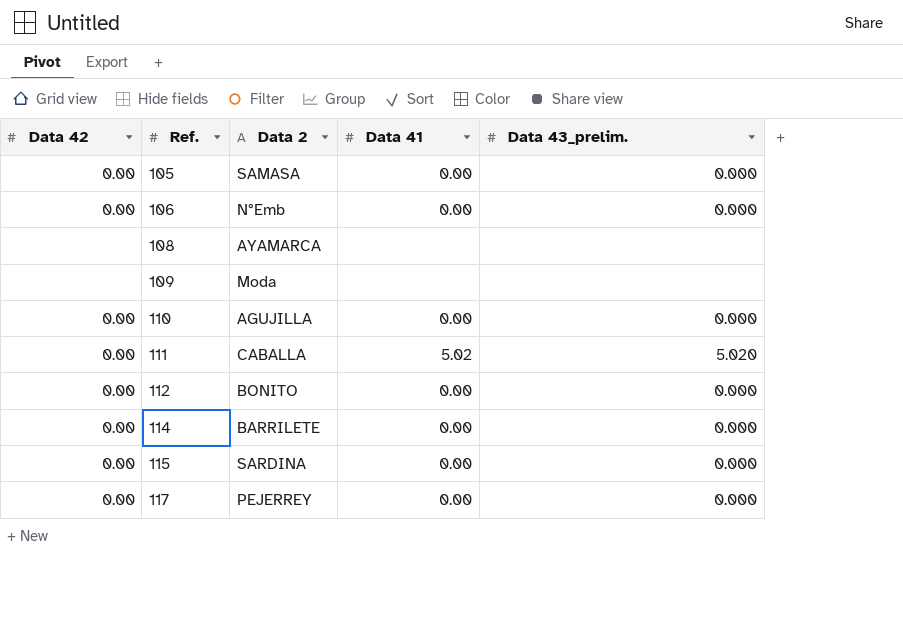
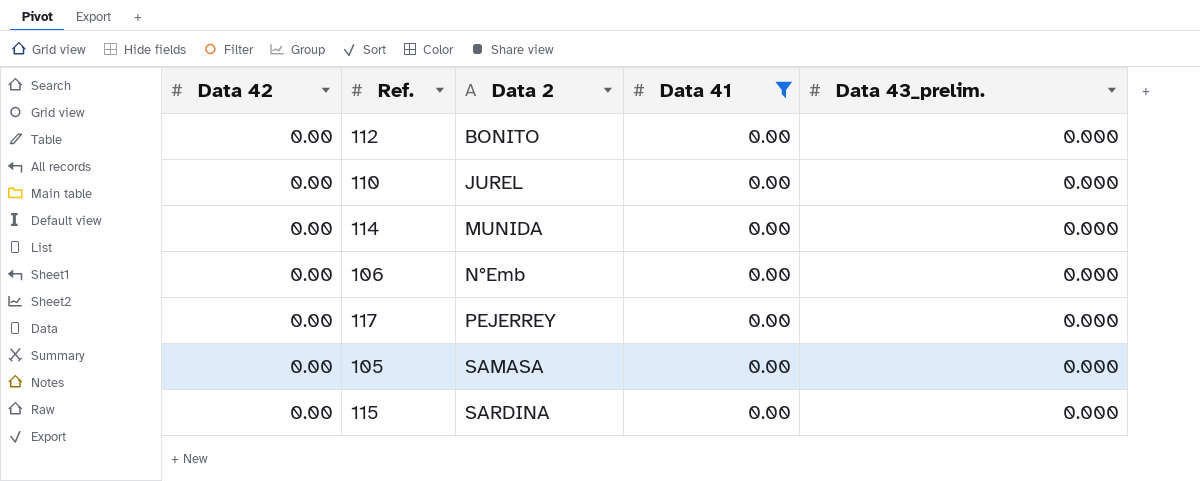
filter: none -> Data 41 = 0.00
row order: Ref. ascending -> Data 2 ascending
110 | Data 2: AGUJILLA -> JUREL
114 | Data 2: BARRILETE -> MUNIDA

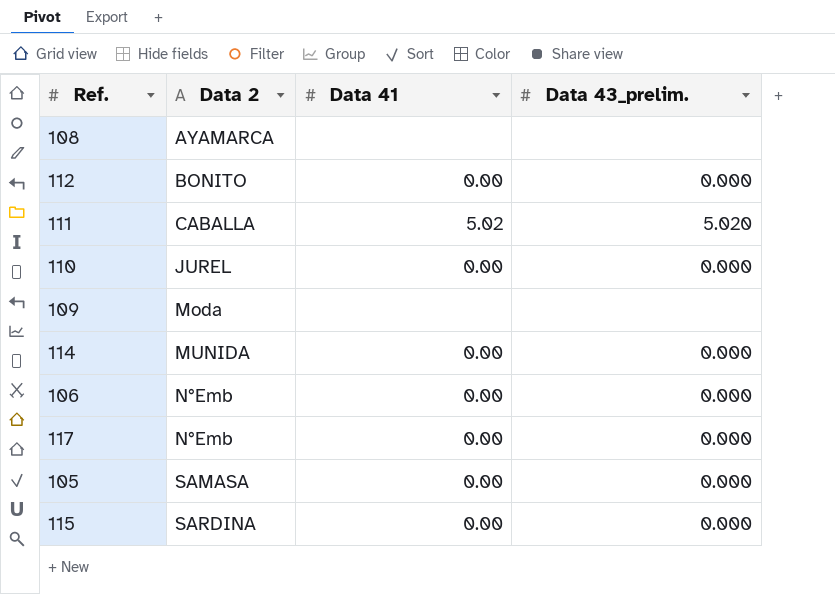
filter: Data 41 = 0.00 -> none
column Data 42 | position: 1 -> none
117 | Data 2: PEJERREY -> N°Emb

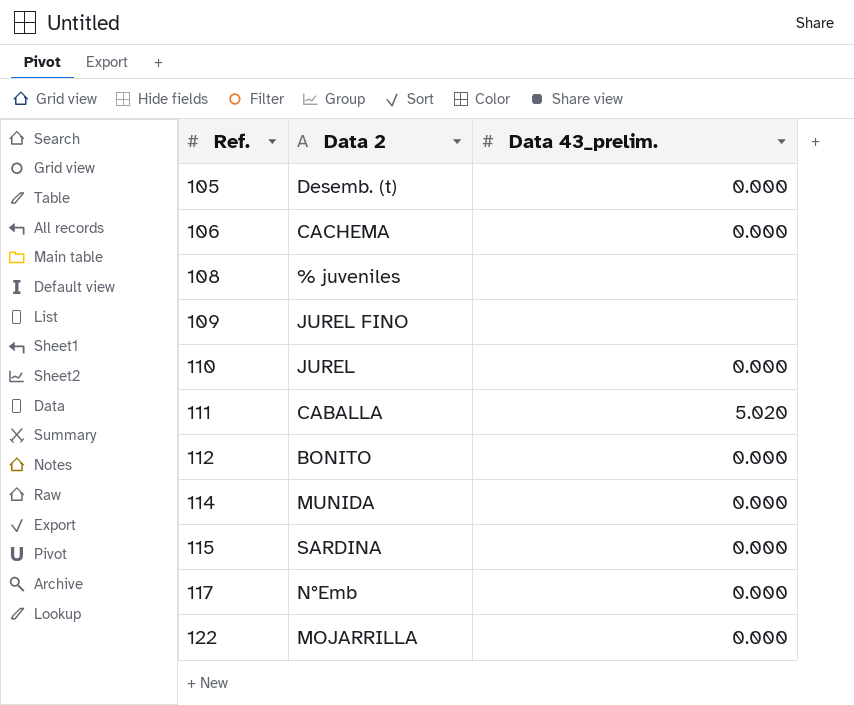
row order: Data 2 ascending -> Ref. ascending
column Data 41 | position: 3 -> none
105 | Data 2: SAMASA -> Desemb. (t)
106 | Data 2: N°Emb -> CACHEMA
108 | Data 2: AYAMARCA -> % juveniles
109 | Data 2: Moda -> JUREL FINO
row 122: none -> MOJARRILLA | 0.000

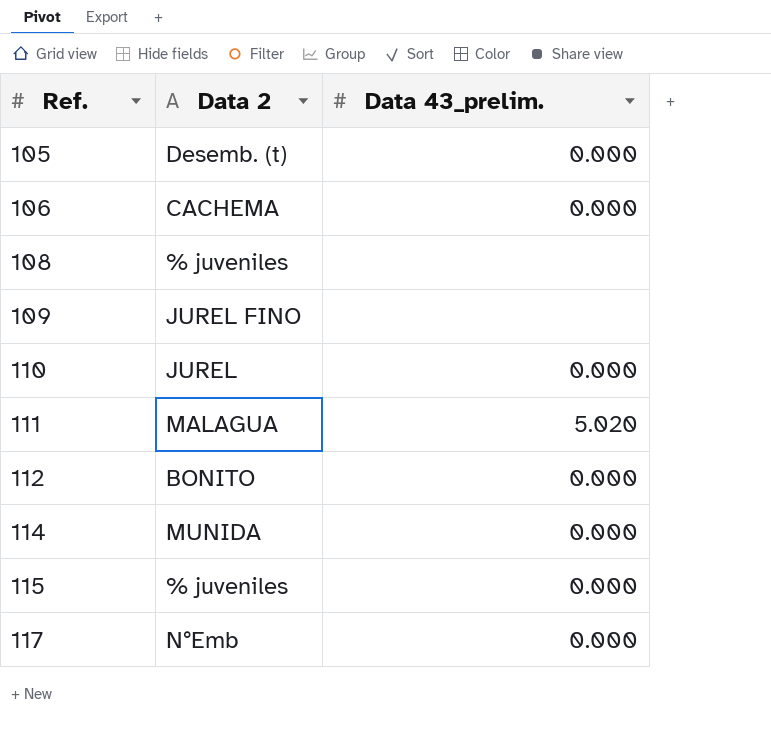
row 122: MOJARRILLA | 0.000 -> none
111 | Data 2: CABALLA -> MALAGUA
115 | Data 2: SARDINA -> % juveniles

